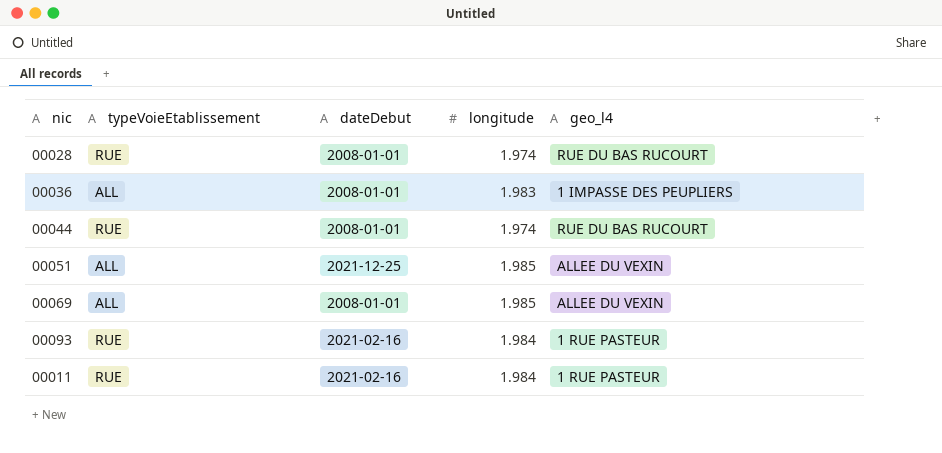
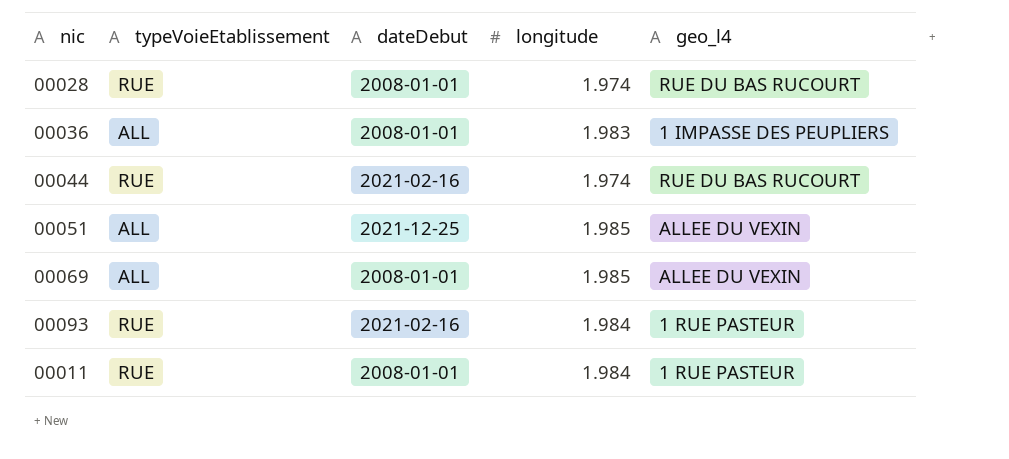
00044 | dateDebut: 2008-01-01 -> 2021-02-16
00011 | dateDebut: 2021-02-16 -> 2008-01-01

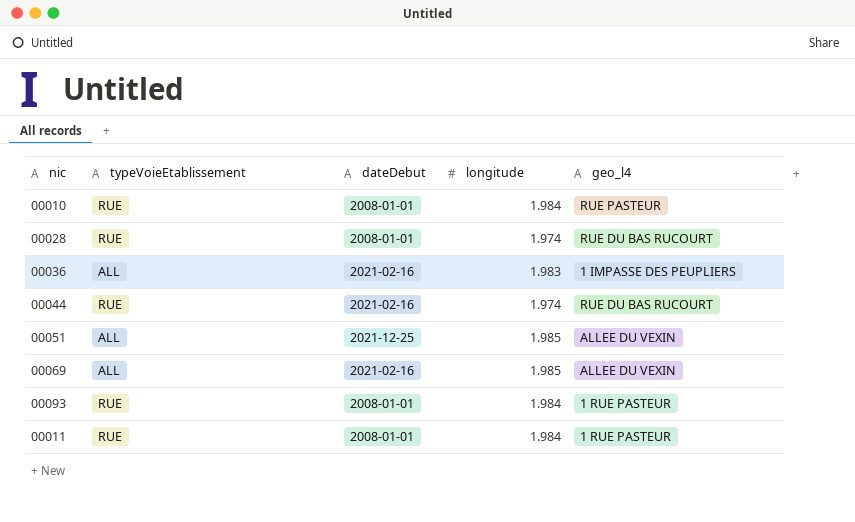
row 00010: none -> RUE | 2008-01-01 | 1.984 | RUE PASTEUR
00036 | dateDebut: 2008-01-01 -> 2021-02-16
00069 | dateDebut: 2008-01-01 -> 2021-02-16
00093 | dateDebut: 2021-02-16 -> 2008-01-01

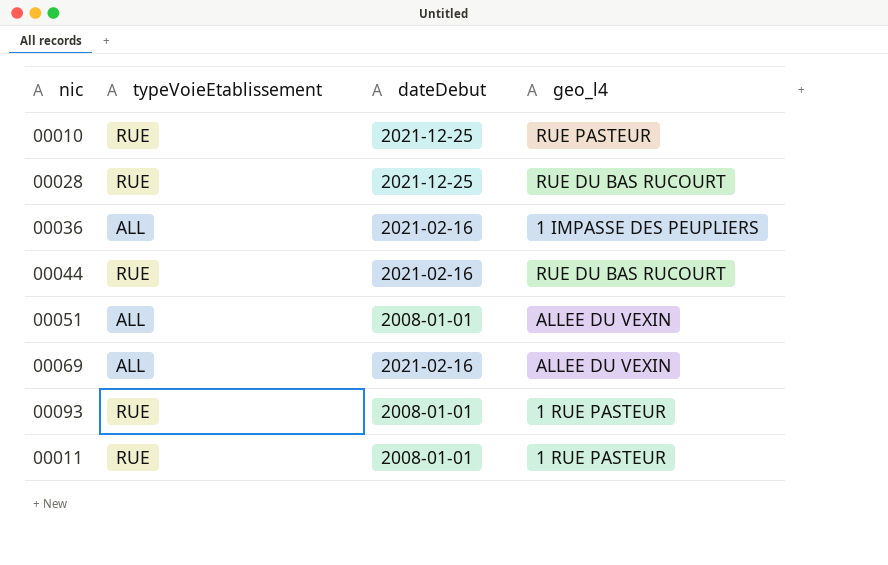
column longitude | position: 4 -> none
00010 | dateDebut: 2008-01-01 -> 2021-12-25
00028 | dateDebut: 2008-01-01 -> 2021-12-25
00051 | dateDebut: 2021-12-25 -> 2008-01-01

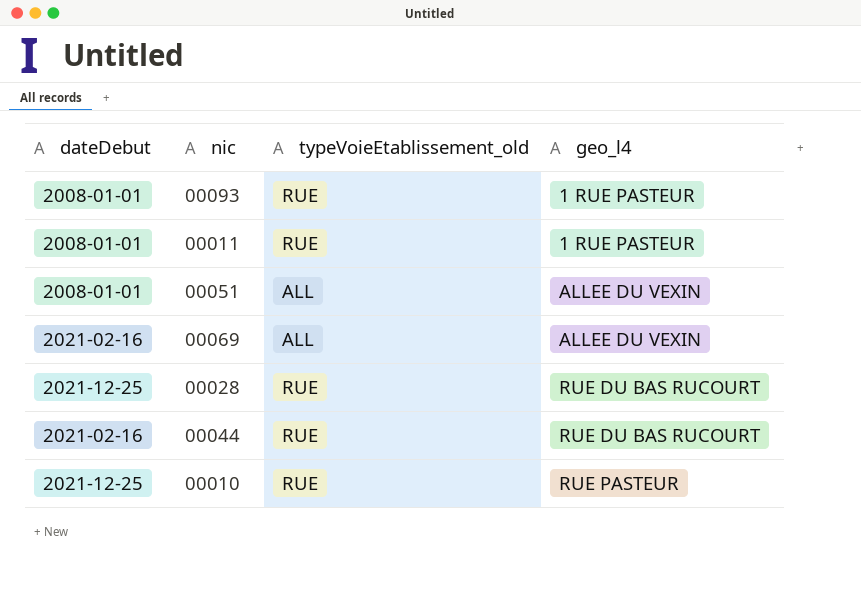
row order: none -> geo_l4 ascending
column dateDebut | position: 3 -> 1
column name: typeVoieEtablissement -> typeVoieEtablissement_old
row 00036: ALL | 2021-02-16 | 1 IMPASSE DES PEUPLIERS -> none

